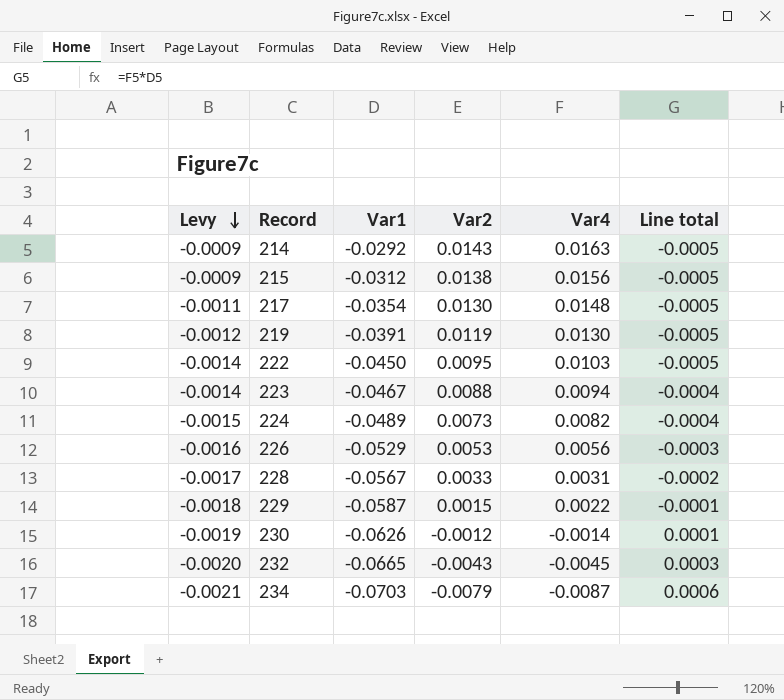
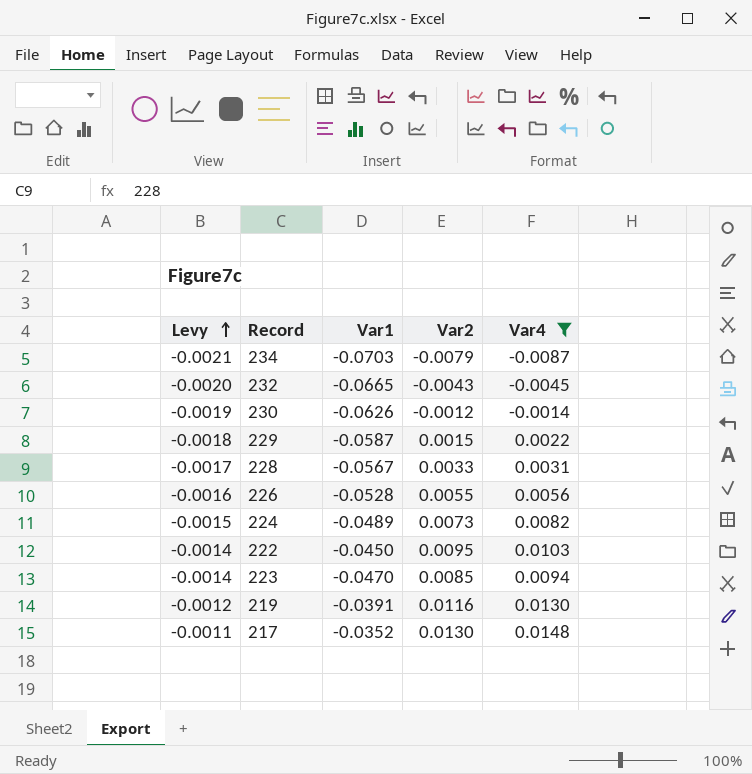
filter: none -> Var4 <= 0.0148
row order: Levy descending -> Levy ascending
column Line total | formula: [Var1] * [Var4] -> none
226 | Var1: -0.0529 -> -0.0528
226 | Var2: 0.0053 -> 0.0055
223 | Var1: -0.0467 -> -0.0470
223 | Var2: 0.0088 -> 0.0085
219 | Var2: 0.0119 -> 0.0116
217 | Var1: -0.0354 -> -0.0352

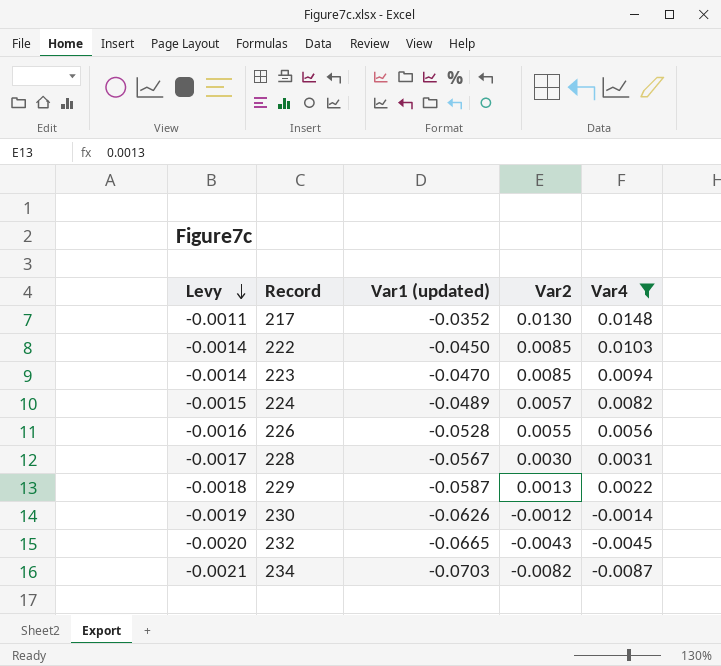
row order: Levy ascending -> Levy descending
column name: Var1 -> Var1 (updated)
row 219: -0.0012 | -0.0391 | 0.0116 | 0.0130 -> none
222 | Var2: 0.0095 -> 0.0085
224 | Var2: 0.0073 -> 0.0057
228 | Var2: 0.0033 -> 0.0030
229 | Var2: 0.0015 -> 0.0013
234 | Var2: -0.0079 -> -0.0082

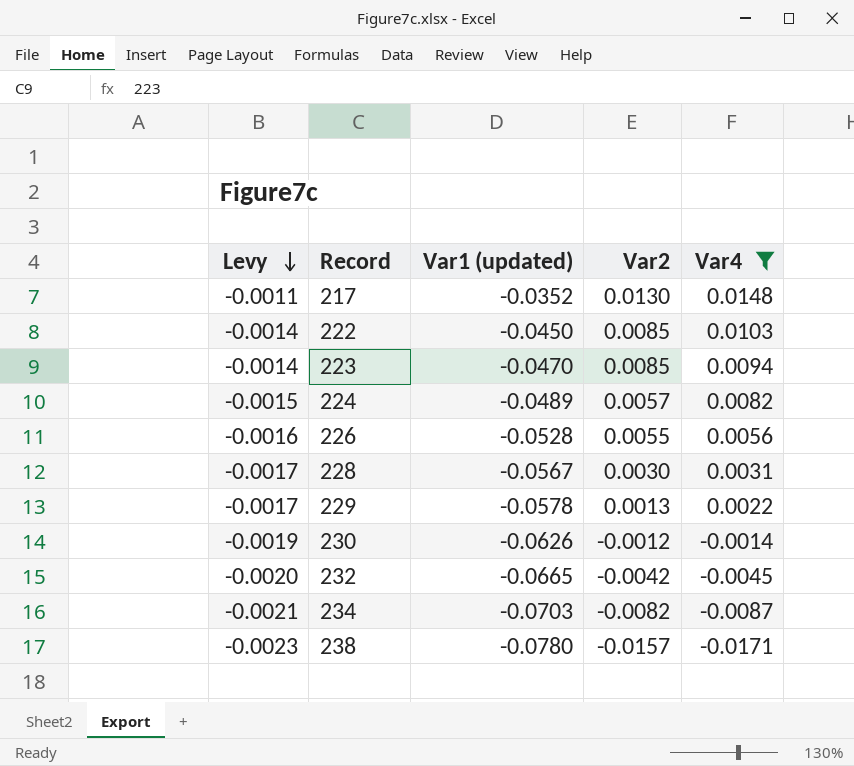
229 | Levy: -0.0018 -> -0.0017
229 | Var1 (updated): -0.0587 -> -0.0578
232 | Var2: -0.0043 -> -0.0042
row 238: none -> -0.0023 | -0.0780 | -0.0157 | -0.0171

